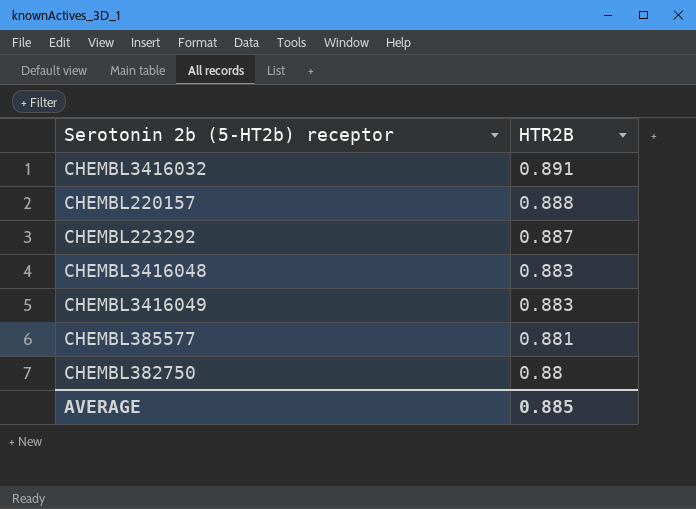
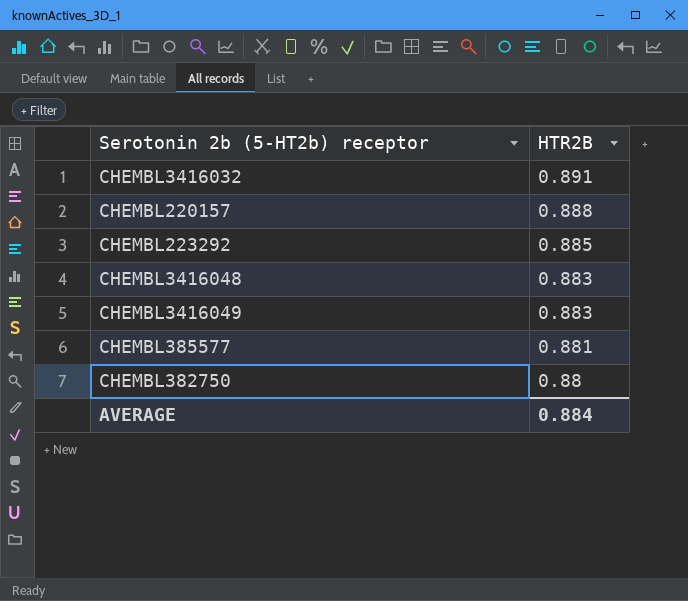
CHEMBL223292 | HTR2B: 0.887 -> 0.885
AVERAGE | HTR2B: 0.885 -> 0.884

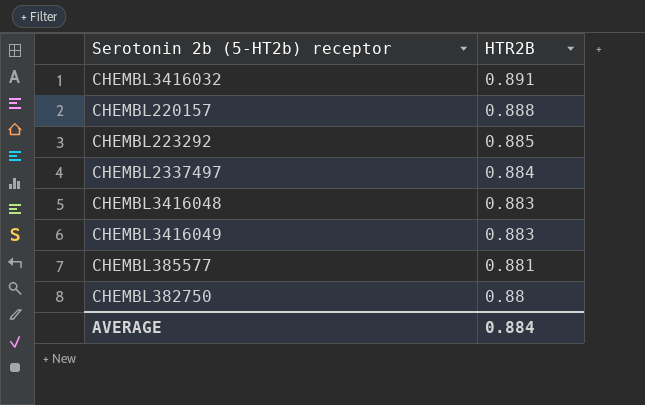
row CHEMBL2337497: none -> 0.884

